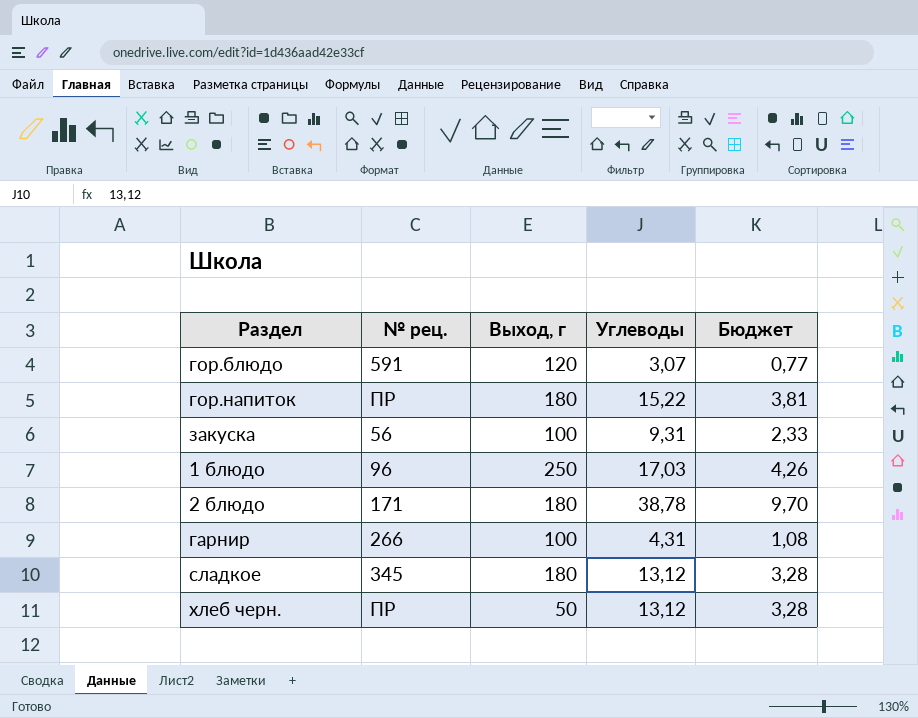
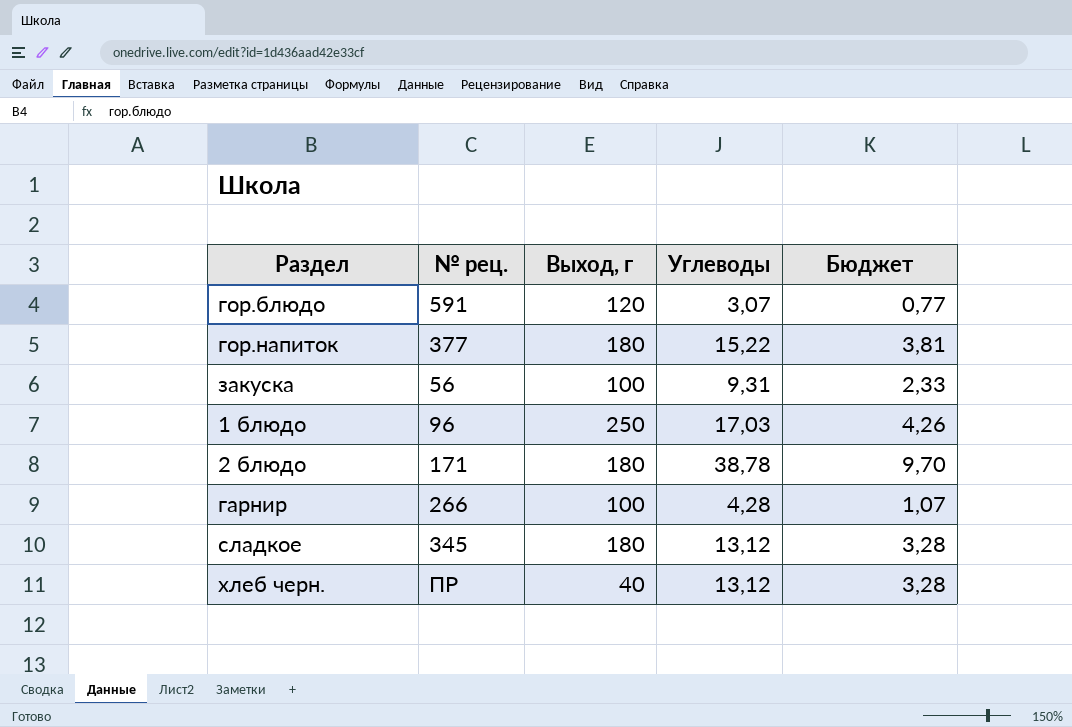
гор.напиток | № рец.: ПР -> 377
гарнир | Углеводы: 4,31 -> 4,28
гарнир | Бюджет: 1,08 -> 1,07
хлеб черн. | Выход, г: 50 -> 40

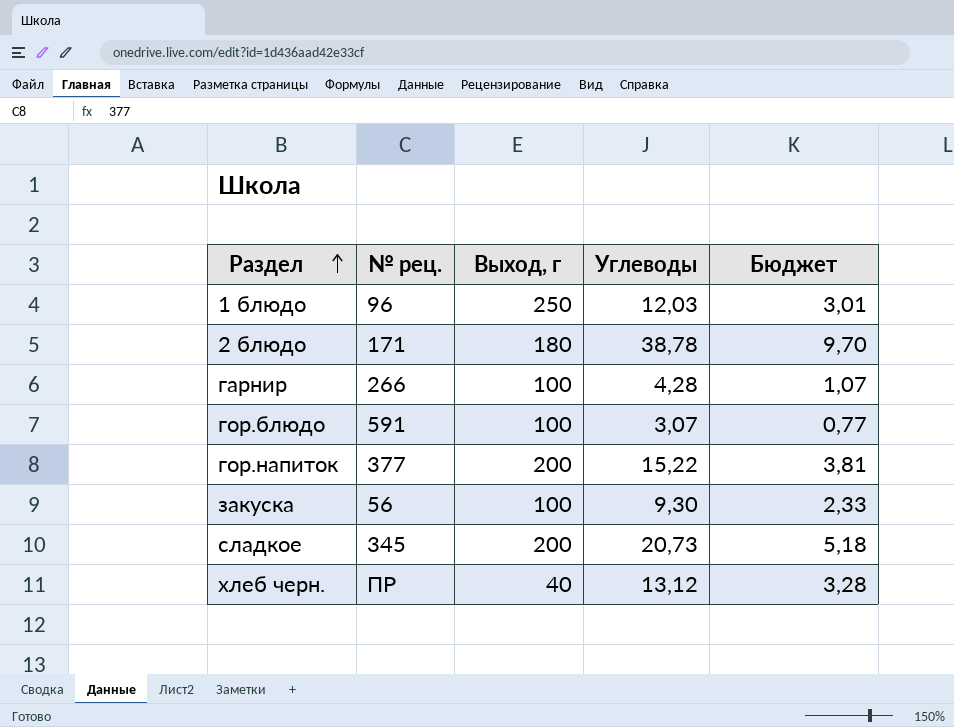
row order: none -> Раздел ascending
1 блюдо | Углеводы: 17,03 -> 12,03
1 блюдо | Бюджет: 4,26 -> 3,01
гор.блюдо | Выход, г: 120 -> 100
гор.напиток | Выход, г: 180 -> 200
закуска | Углеводы: 9,31 -> 9,30
сладкое | Выход, г: 180 -> 200
сладкое | Углеводы: 13,12 -> 20,73
сладкое | Бюджет: 3,28 -> 5,18

